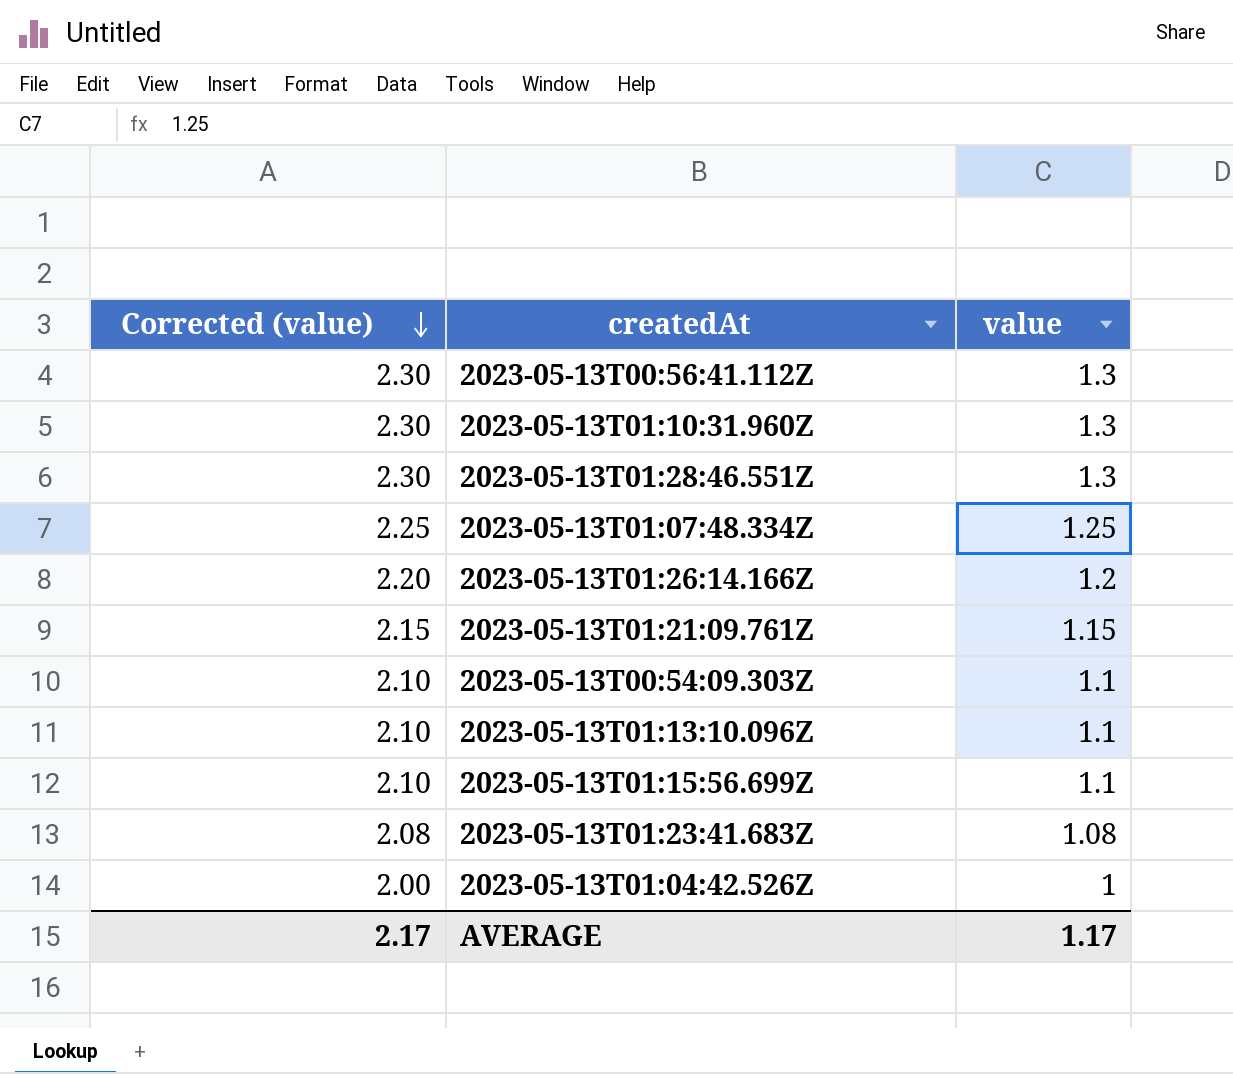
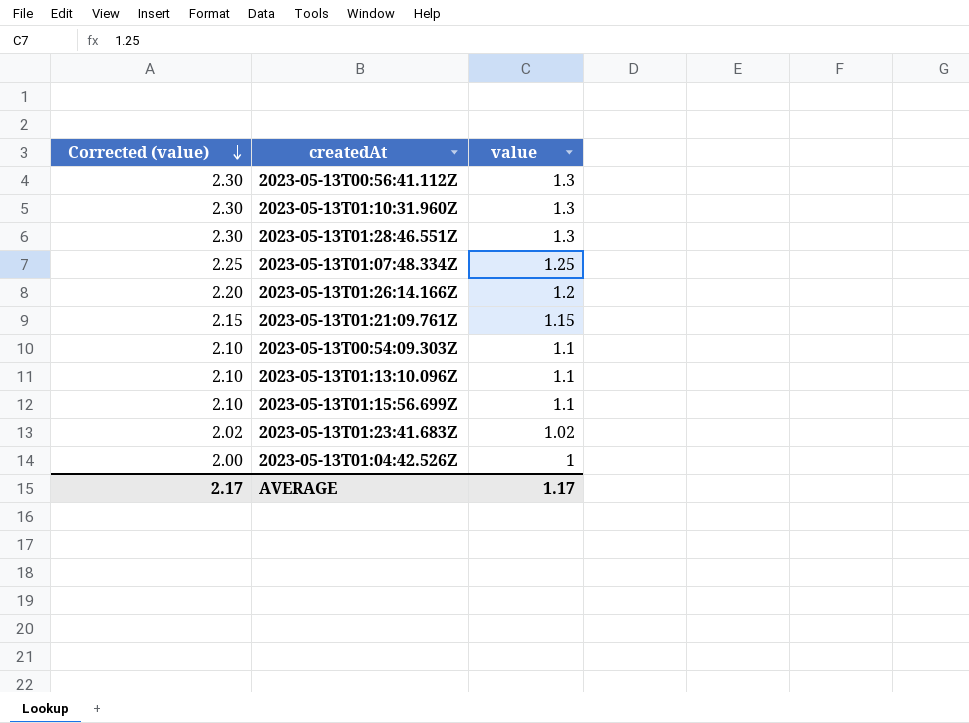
2023-05-13T01:23:41.683Z | Corrected (value): 2.08 -> 2.02
2023-05-13T01:23:41.683Z | value: 1.08 -> 1.02

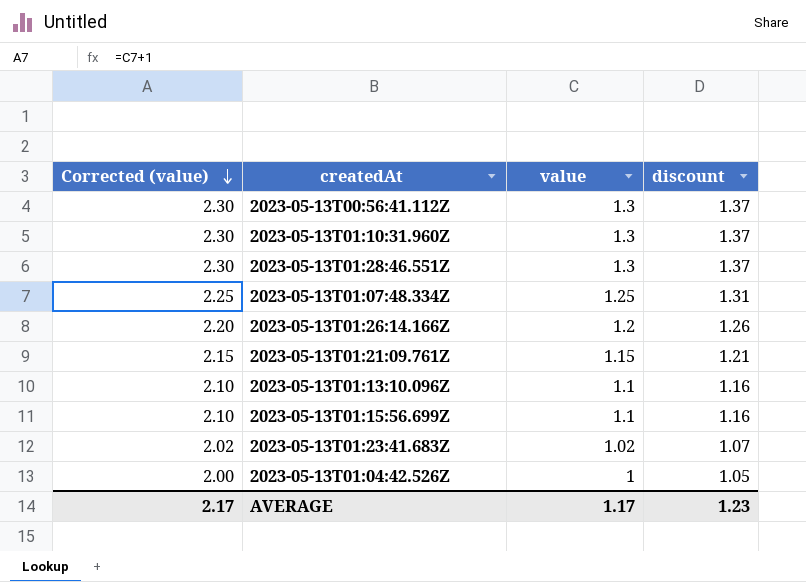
column discount | formula: none -> [value] * 1.05
row 2023-05-13T00:54:09.303Z: 2.10 | 1.1 -> none

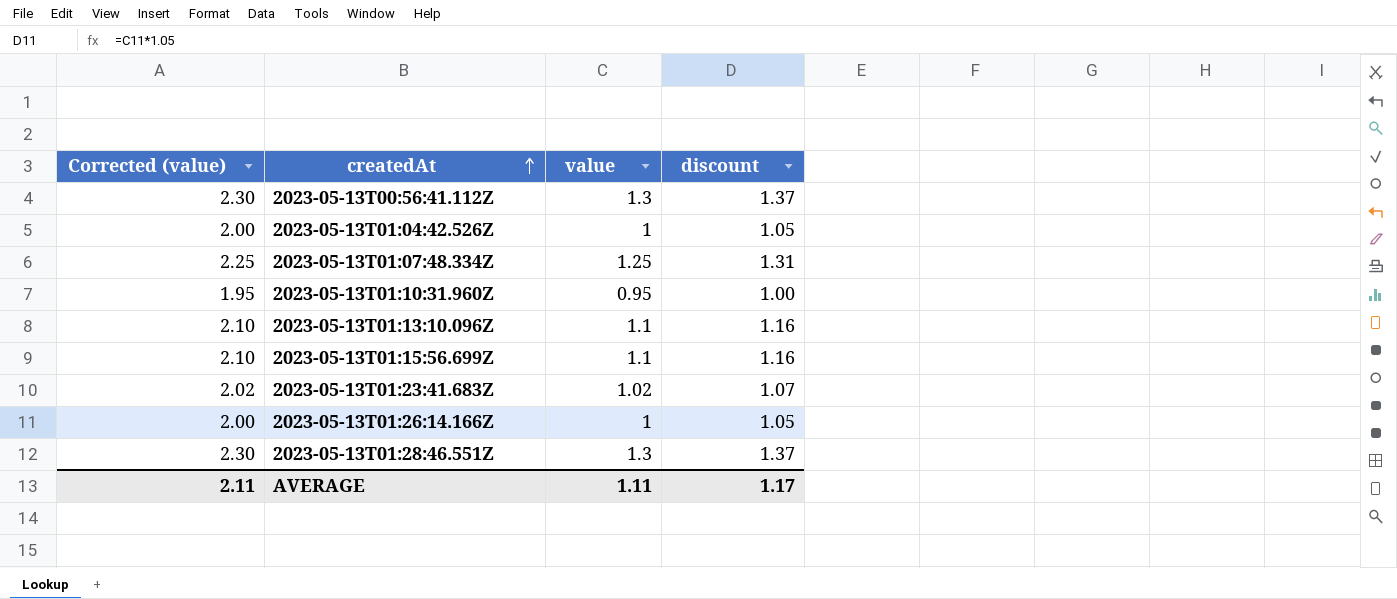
row order: Corrected (value) descending -> createdAt ascending
row 2023-05-13T01:21:09.761Z: 2.15 | 1.15 | 1.21 -> none
2023-05-13T01:10:31.960Z | Corrected (value): 2.30 -> 1.95
2023-05-13T01:10:31.960Z | value: 1.3 -> 0.95
2023-05-13T01:10:31.960Z | discount: 1.37 -> 1.00
2023-05-13T01:26:14.166Z | Corrected (value): 2.20 -> 2.00
2023-05-13T01:26:14.166Z | value: 1.2 -> 1
2023-05-13T01:26:14.166Z | discount: 1.26 -> 1.05
AVERAGE | Corrected (value): 2.17 -> 2.11
AVERAGE | value: 1.17 -> 1.11
AVERAGE | discount: 1.23 -> 1.17

